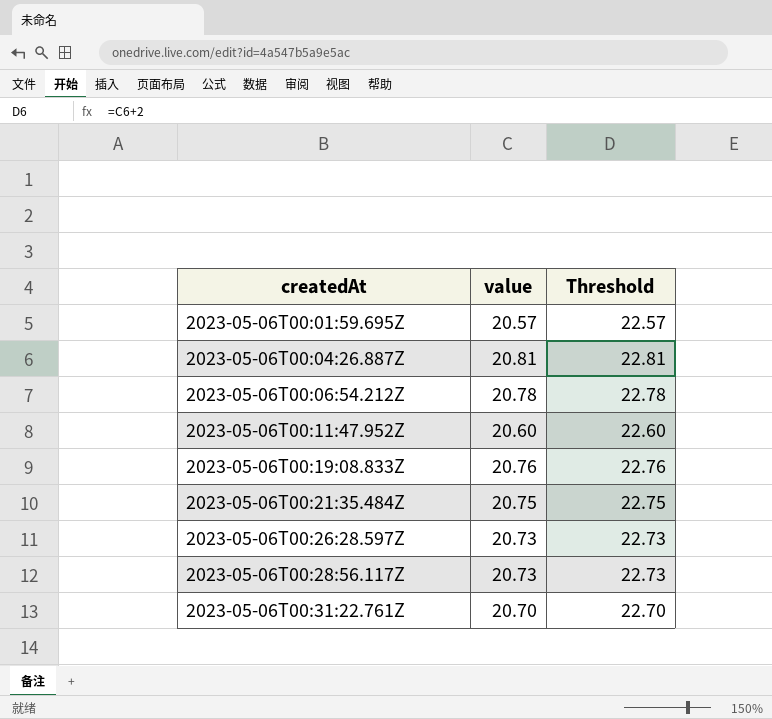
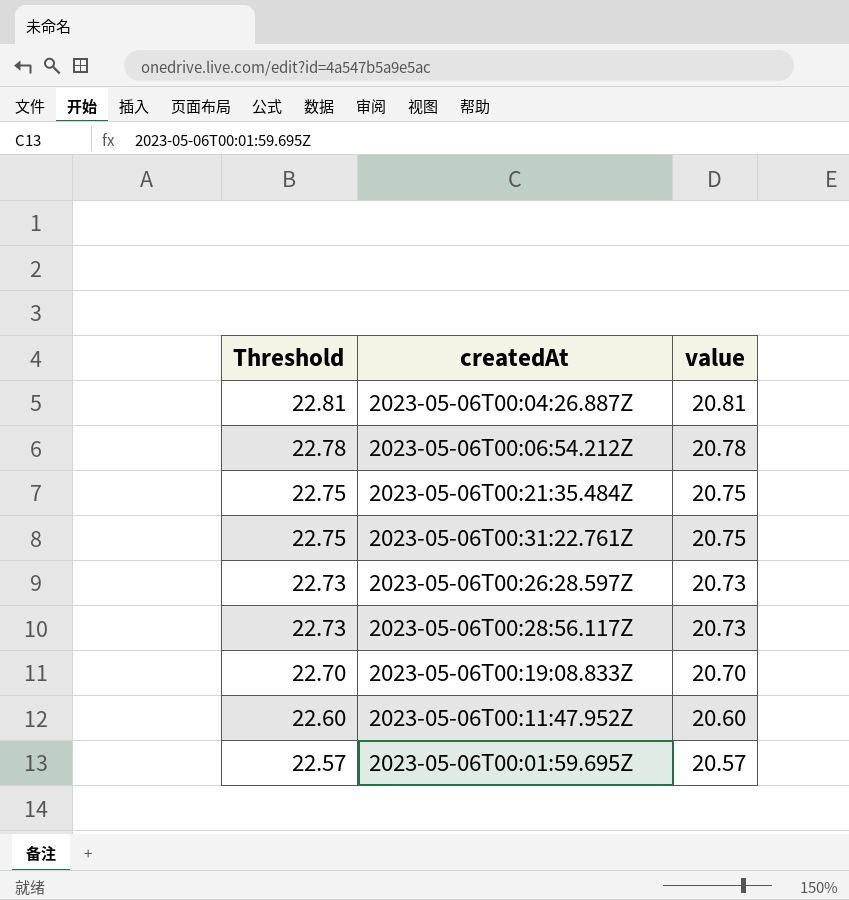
row order: createdAt ascending -> Threshold descending
column Threshold | position: 3 -> 1
2023-05-06T00:31:22.761Z | Threshold: 22.70 -> 22.75
2023-05-06T00:31:22.761Z | value: 20.70 -> 20.75
2023-05-06T00:19:08.833Z | Threshold: 22.76 -> 22.70
2023-05-06T00:19:08.833Z | value: 20.76 -> 20.70

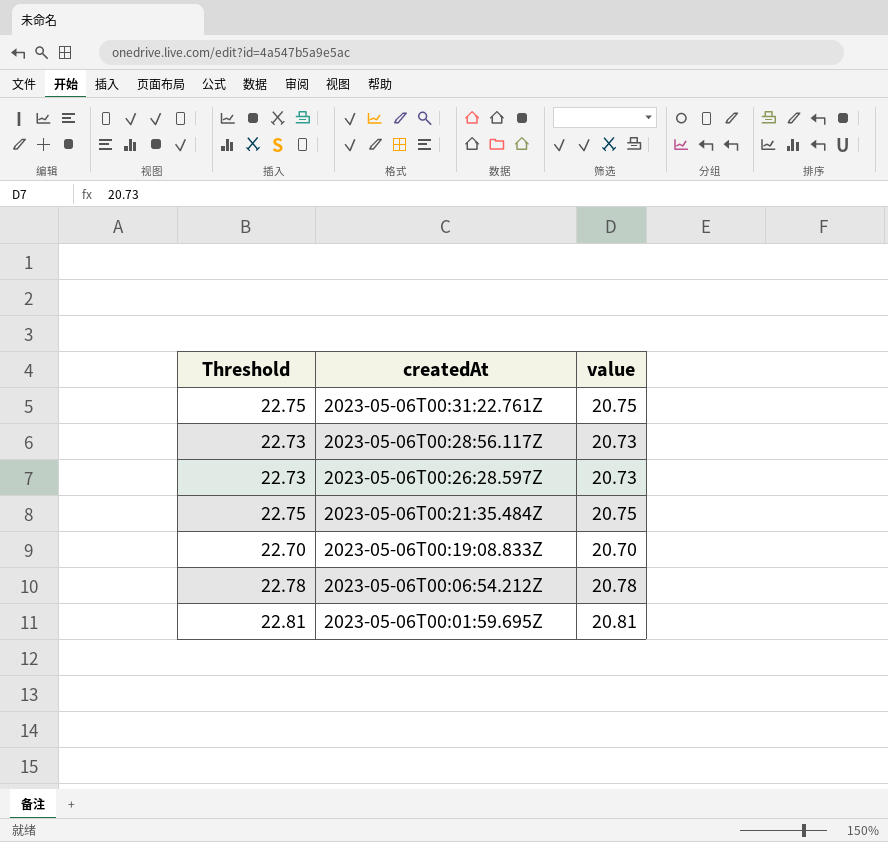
row order: Threshold descending -> createdAt descending
row 2023-05-06T00:04:26.887Z: 22.81 | 20.81 -> none
row 2023-05-06T00:11:47.952Z: 22.60 | 20.60 -> none
2023-05-06T00:01:59.695Z | Threshold: 22.57 -> 22.81
2023-05-06T00:01:59.695Z | value: 20.57 -> 20.81

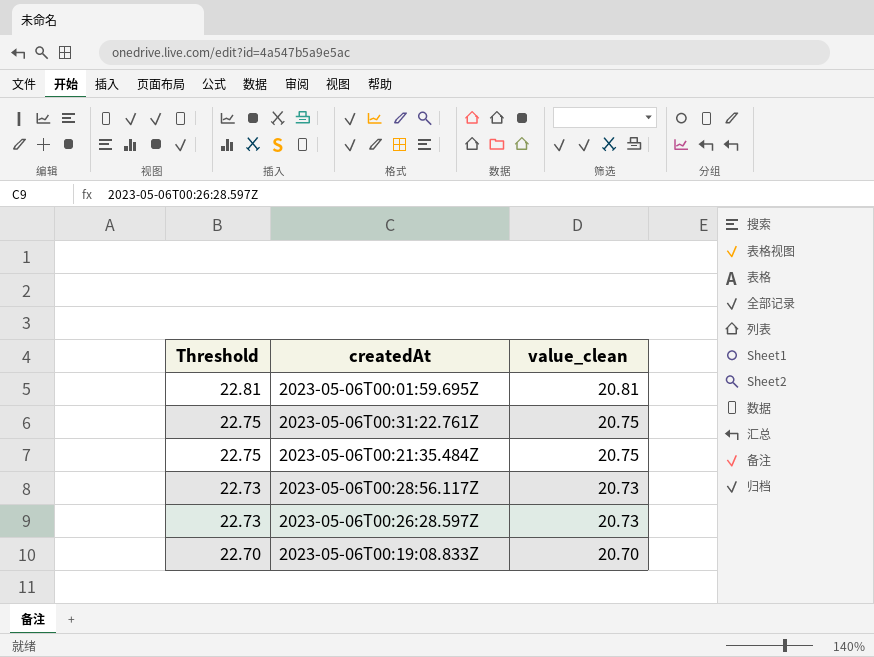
row order: createdAt descending -> Threshold descending
column name: value -> value_clean
row 2023-05-06T00:06:54.212Z: 22.78 | 20.78 -> none

